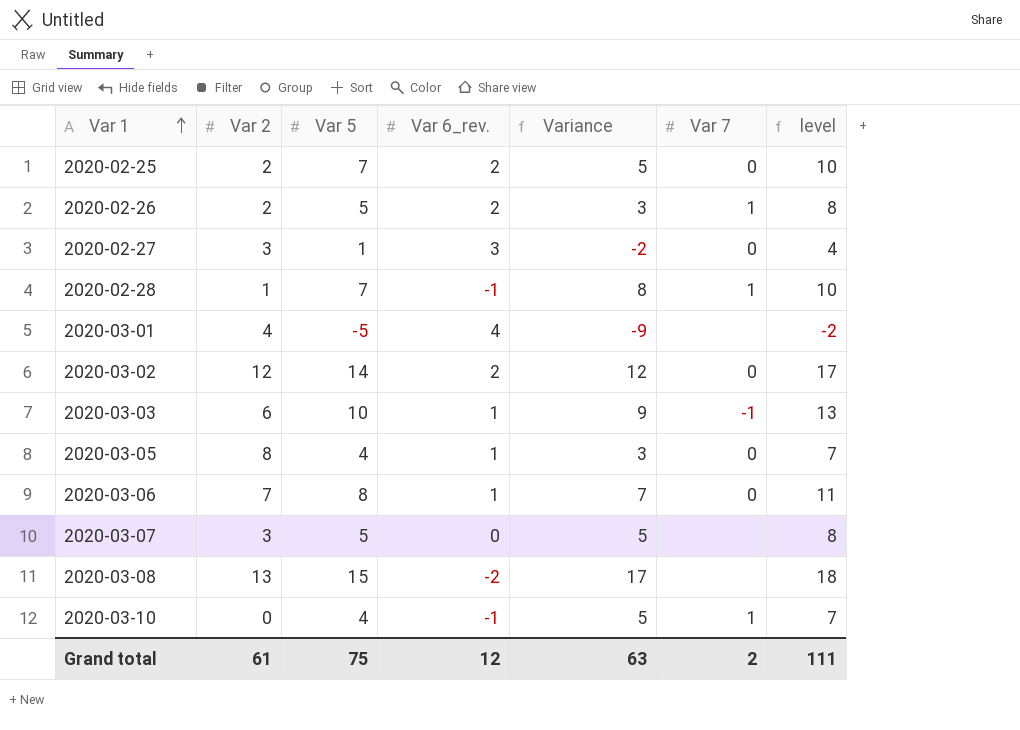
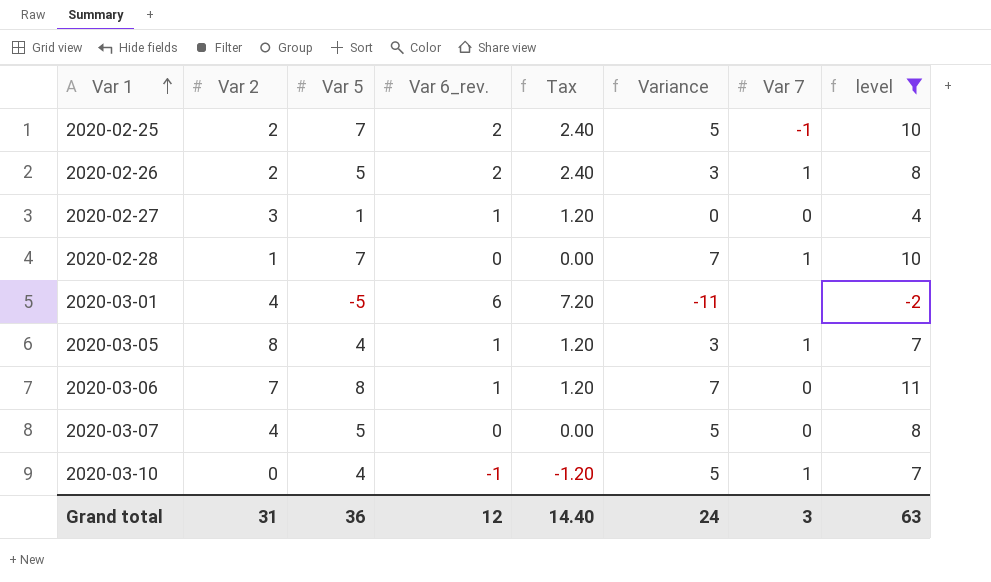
filter: none -> level <= 11
column Tax | formula: none -> [Var 6_rev.] * 1.2
2020-02-25 | Var 7: 0 -> -1
2020-02-27 | Var 6_rev.: 3 -> 1
2020-02-27 | Variance: -2 -> 0
2020-02-28 | Var 6_rev.: -1 -> 0
2020-02-28 | Variance: 8 -> 7
2020-03-01 | Var 6_rev.: 4 -> 6
2020-03-01 | Variance: -9 -> -11
2020-03-05 | Var 7: 0 -> 1
2020-03-07 | Var 2: 3 -> 4
2020-03-07 | Var 7: none -> 0
Grand total | Var 2: 61 -> 31
Grand total | Var 5: 75 -> 36
Grand total | Variance: 63 -> 24
Grand total | Var 7: 2 -> 3
Grand total | level: 111 -> 63

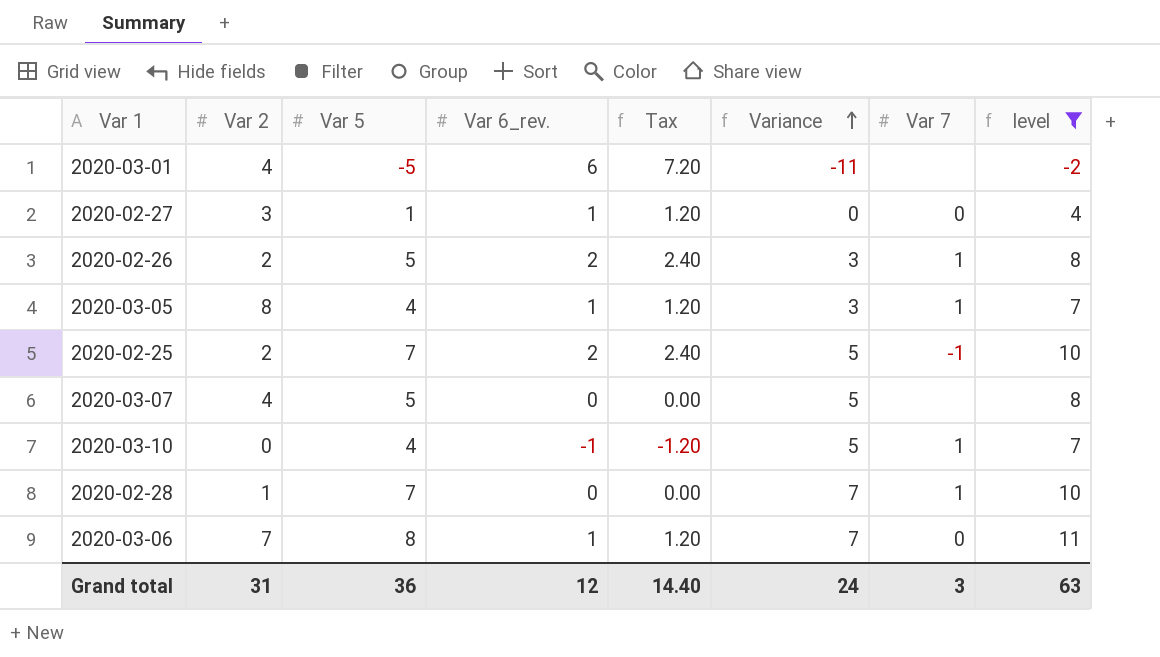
row order: Var 1 ascending -> Variance ascending
2020-03-07 | Var 7: 0 -> none

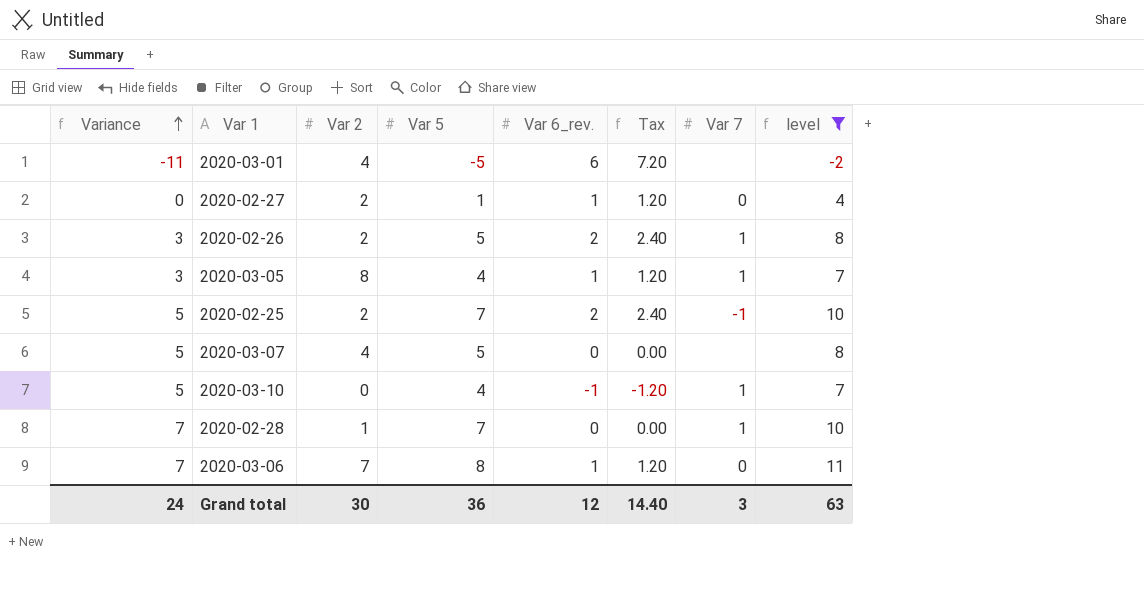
column Variance | position: 6 -> 1
2020-02-27 | Var 2: 3 -> 2
Grand total | Var 2: 31 -> 30

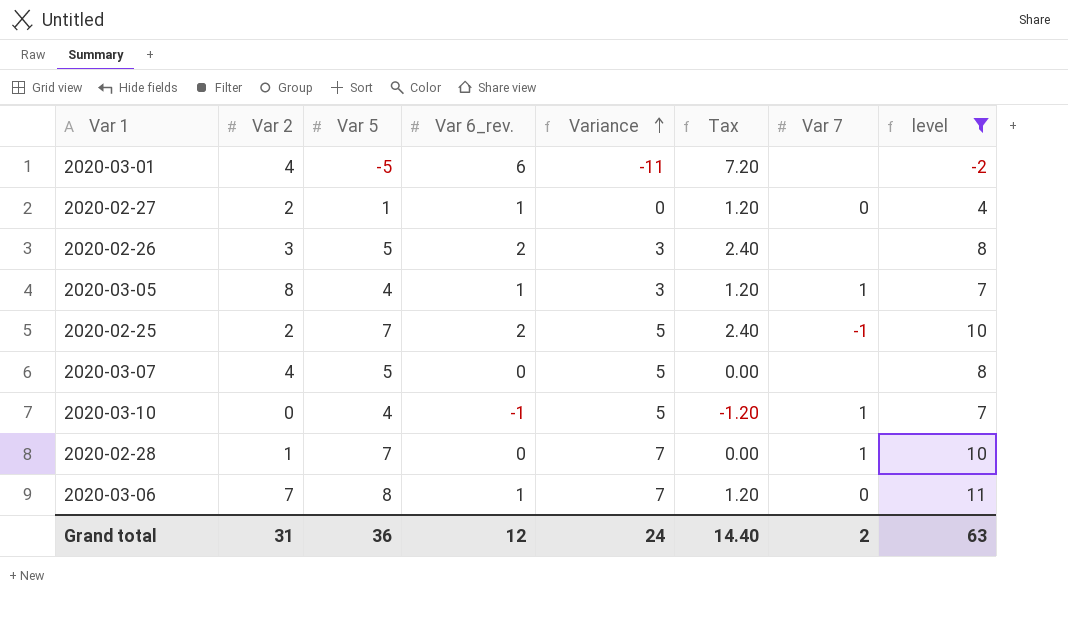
column Variance | position: 1 -> 5
2020-02-26 | Var 2: 2 -> 3
2020-02-26 | Var 7: 1 -> none
Grand total | Var 2: 30 -> 31
Grand total | Var 7: 3 -> 2

